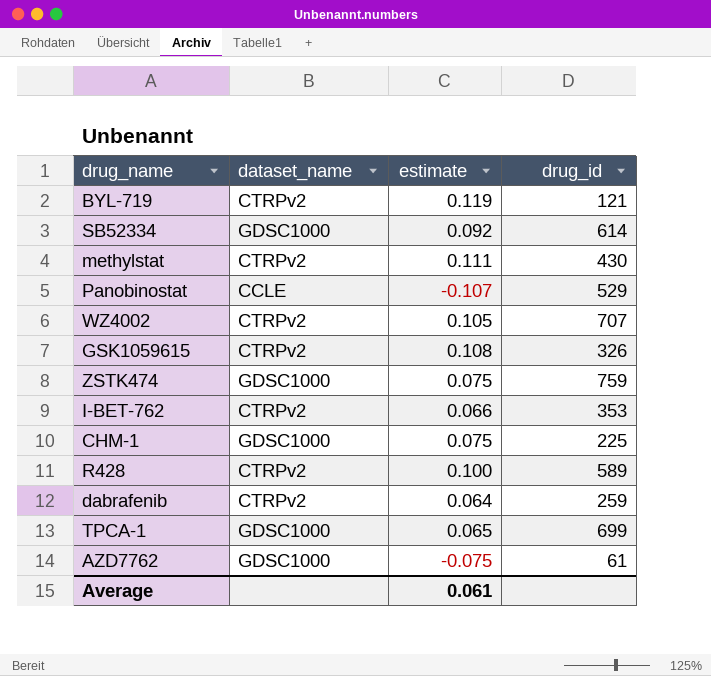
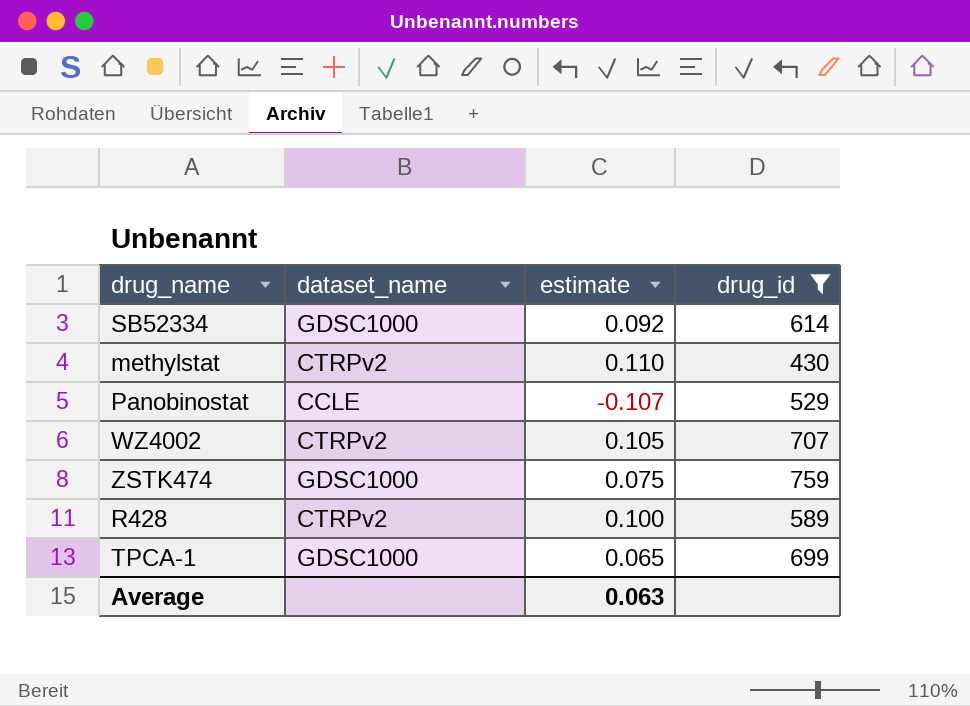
filter: none -> drug_id >= 430
methylstat | estimate: 0.111 -> 0.110
Average | estimate: 0.061 -> 0.063

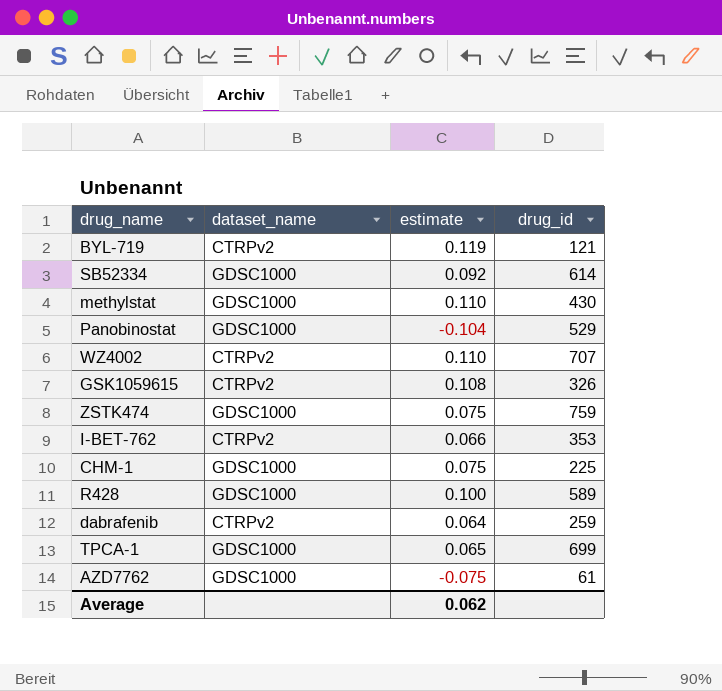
filter: drug_id >= 430 -> none
methylstat | dataset_name: CTRPv2 -> GDSC1000
Panobinostat | dataset_name: CCLE -> GDSC1000
Panobinostat | estimate: -0.107 -> -0.104
WZ4002 | estimate: 0.105 -> 0.110
R428 | dataset_name: CTRPv2 -> GDSC1000
Average | estimate: 0.063 -> 0.062

